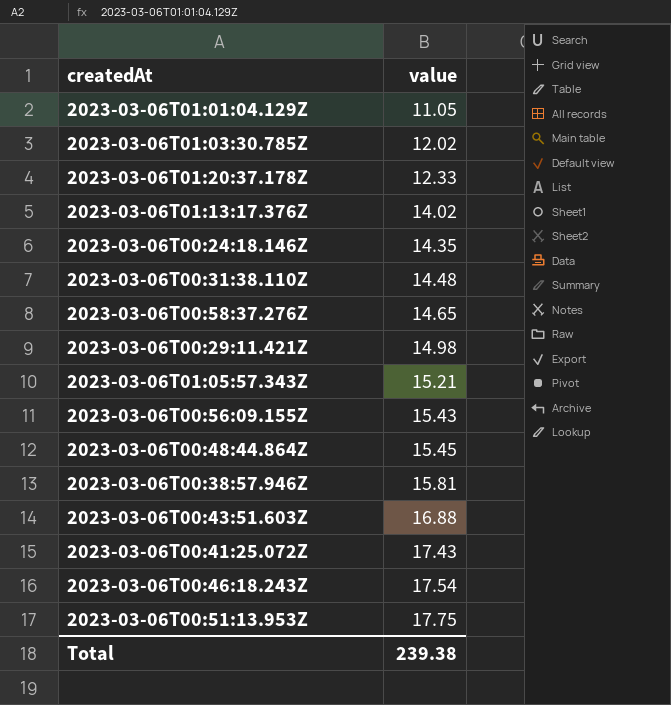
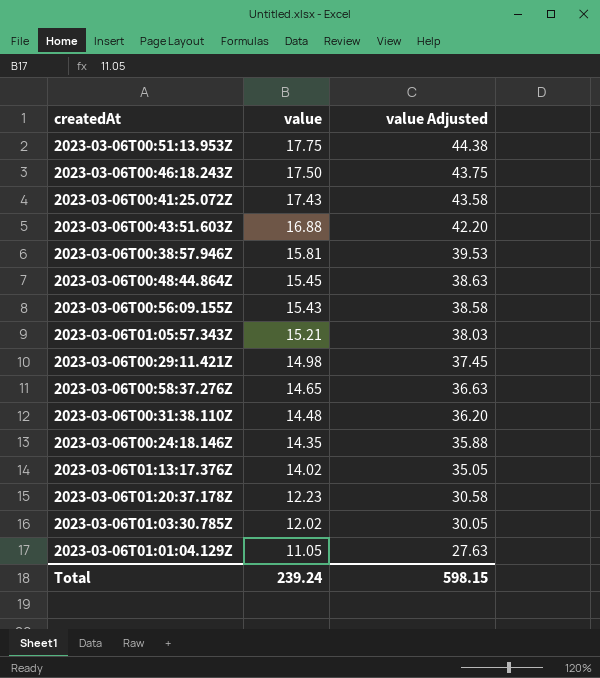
row order: value ascending -> value descending
column value Adjusted | formula: none -> [value] * 2.5
2023-03-06T00:46:18.243Z | value: 17.54 -> 17.50
2023-03-06T01:20:37.178Z | value: 12.33 -> 12.23
Total | value: 239.38 -> 239.24

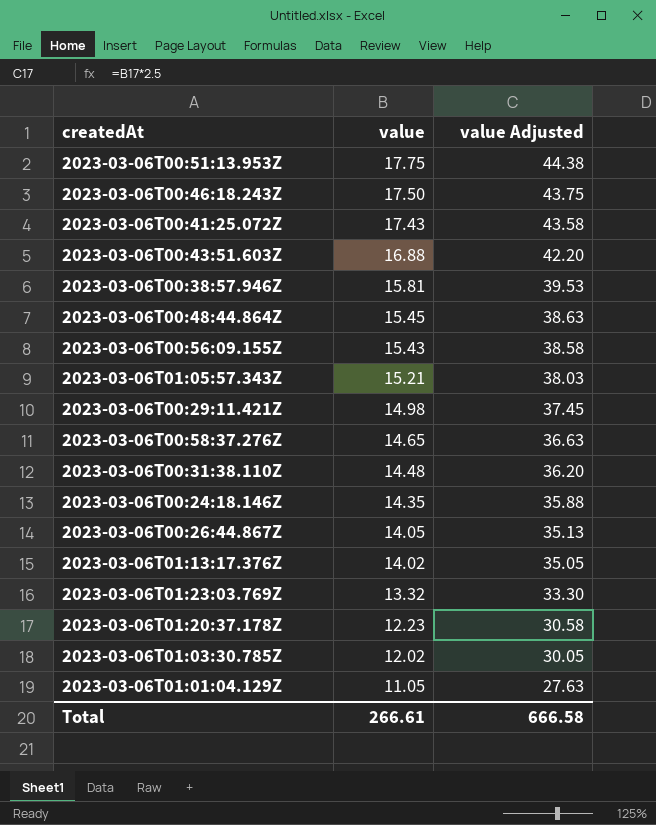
row 2023-03-06T00:26:44.867Z: none -> 14.05 | 35.13
row 2023-03-06T01:23:03.769Z: none -> 13.32 | 33.30
Total | value: 239.24 -> 266.61
Total | value Adjusted: 598.15 -> 666.58

